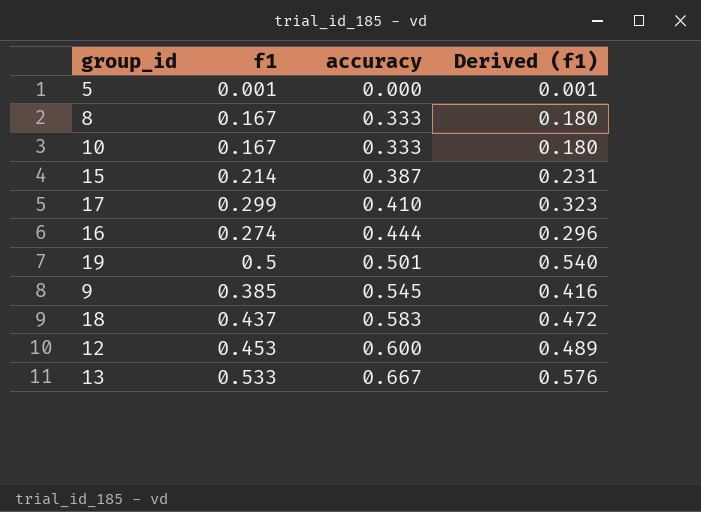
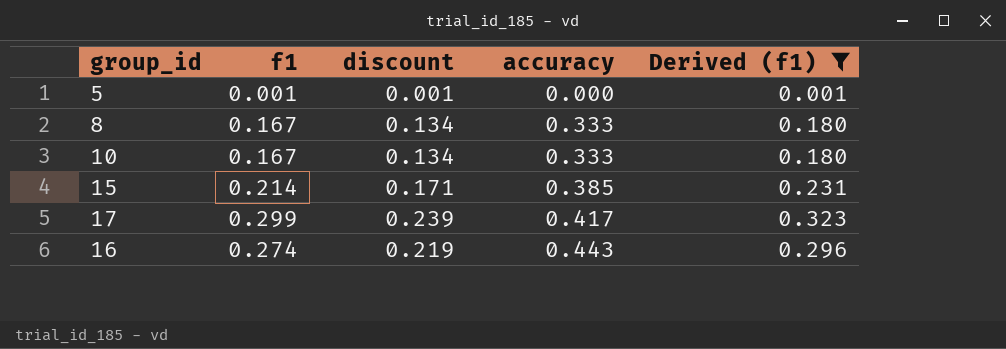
filter: none -> Derived (f1) <= 0.323
column discount | formula: none -> [f1] * 0.8
15 | accuracy: 0.387 -> 0.385
17 | accuracy: 0.410 -> 0.417
16 | accuracy: 0.444 -> 0.443

